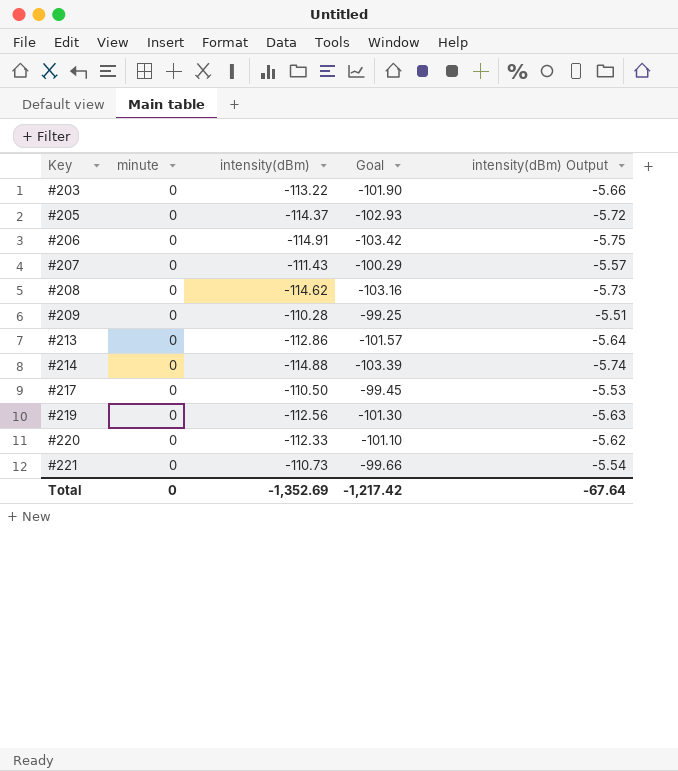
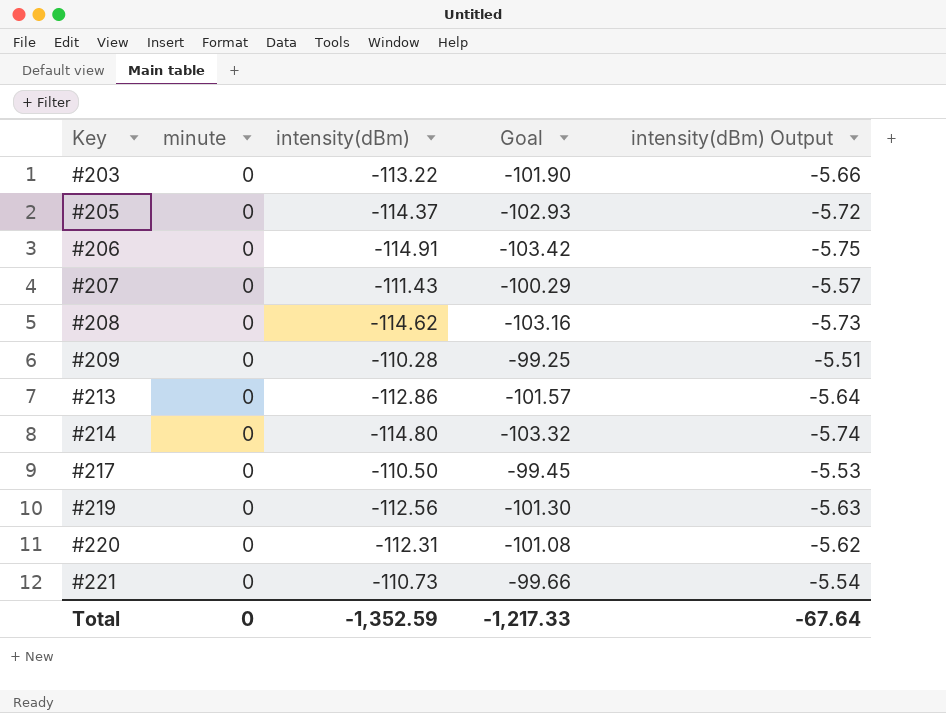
#214 | intensity(dBm): -114.88 -> -114.80
#214 | Goal: -103.39 -> -103.32
#220 | intensity(dBm): -112.33 -> -112.31
#220 | Goal: -101.10 -> -101.08
Total | intensity(dBm): -1,352.69 -> -1,352.59
Total | Goal: -1,217.42 -> -1,217.33

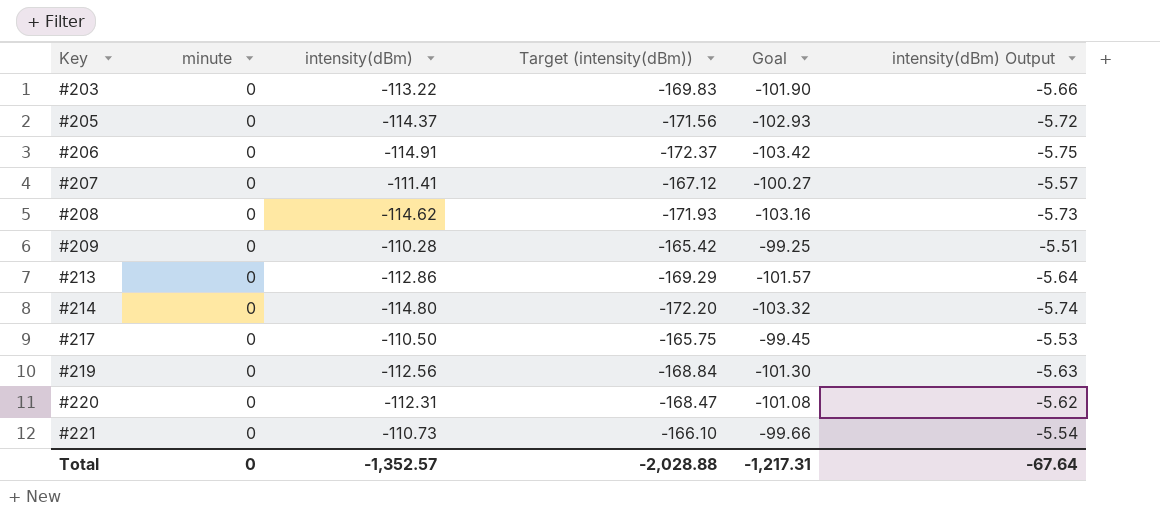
column Target (intensity(dBm)) | formula: none -> [intensity(dBm)] * 1.5
#207 | intensity(dBm): -111.43 -> -111.41
#207 | Goal: -100.29 -> -100.27
Total | intensity(dBm): -1,352.59 -> -1,352.57
Total | Goal: -1,217.33 -> -1,217.31

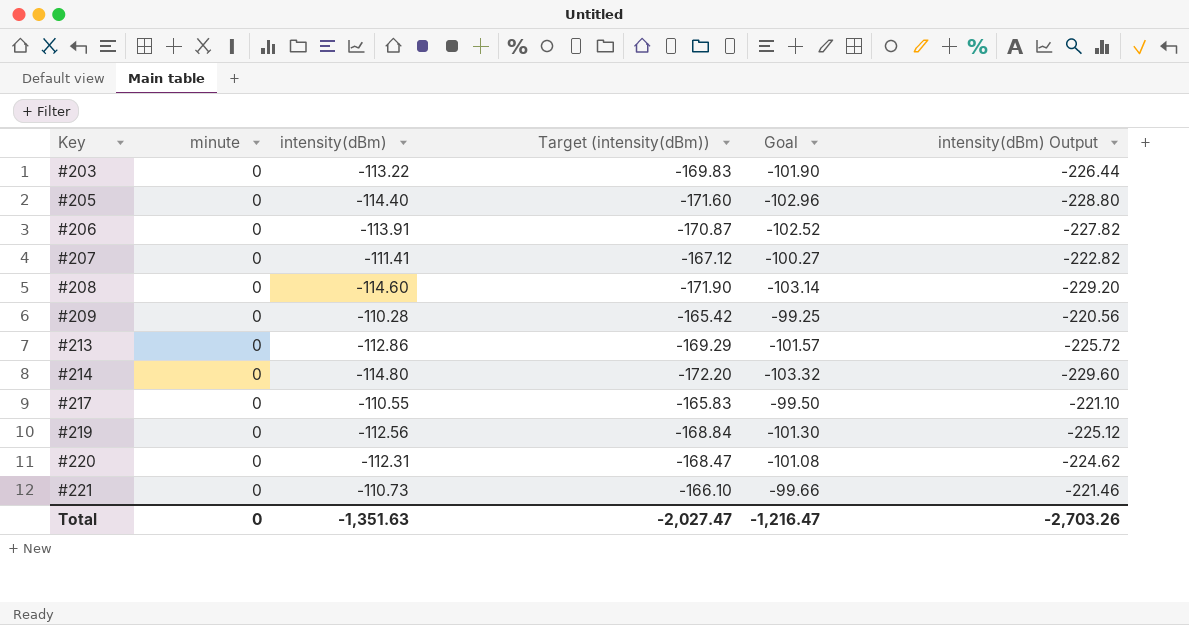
column intensity(dBm) Output | formula: [intensity(dBm)] * 0.05 -> [intensity(dBm)] * 2
#205 | intensity(dBm): -114.37 -> -114.40
#205 | Target (intensity(dBm)): -171.56 -> -171.60
#205 | Goal: -102.93 -> -102.96
#206 | intensity(dBm): -114.91 -> -113.91
#206 | Target (intensity(dBm)): -172.37 -> -170.87
#206 | Goal: -103.42 -> -102.52
#208 | intensity(dBm): -114.62 -> -114.60
#208 | Target (intensity(dBm)): -171.93 -> -171.90
#208 | Goal: -103.16 -> -103.14
#217 | intensity(dBm): -110.50 -> -110.55
#217 | Target (intensity(dBm)): -165.75 -> -165.83
#217 | Goal: -99.45 -> -99.50
Total | intensity(dBm): -1,352.57 -> -1,351.63
Total | Target (intensity(dBm)): -2,028.88 -> -2,027.47
Total | Goal: -1,217.31 -> -1,216.47
Total | intensity(dBm) Output: -67.64 -> -2,703.26

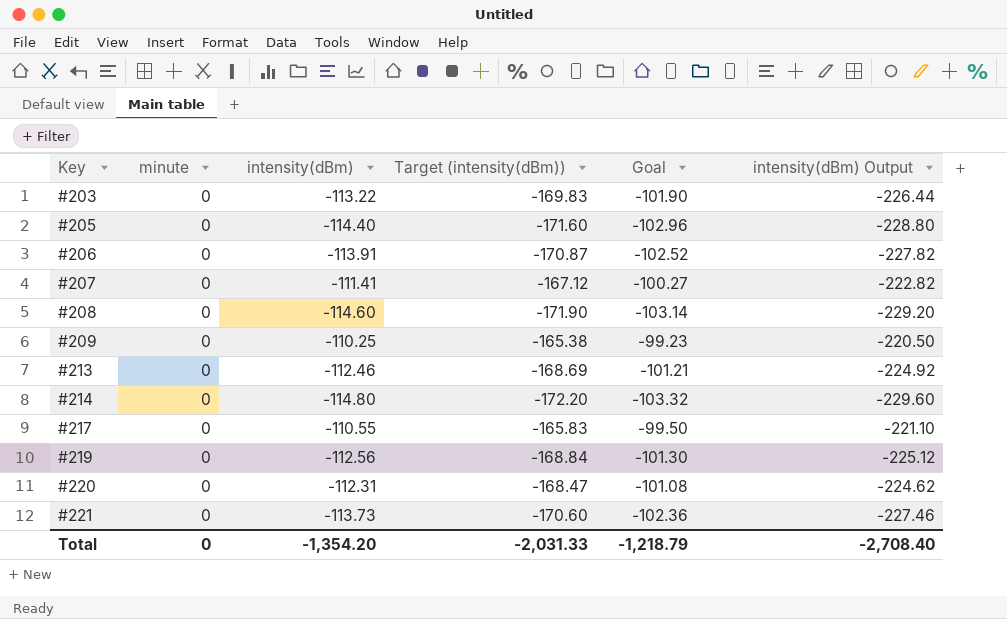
#209 | intensity(dBm): -110.28 -> -110.25
#209 | Target (intensity(dBm)): -165.42 -> -165.38
#209 | Goal: -99.25 -> -99.23
#209 | intensity(dBm) Output: -220.56 -> -220.50
#213 | intensity(dBm): -112.86 -> -112.46
#213 | Target (intensity(dBm)): -169.29 -> -168.69
#213 | Goal: -101.57 -> -101.21
#213 | intensity(dBm) Output: -225.72 -> -224.92
#221 | intensity(dBm): -110.73 -> -113.73
#221 | Target (intensity(dBm)): -166.10 -> -170.60
#221 | Goal: -99.66 -> -102.36
#221 | intensity(dBm) Output: -221.46 -> -227.46
Total | intensity(dBm): -1,351.63 -> -1,354.20
Total | Target (intensity(dBm)): -2,027.47 -> -2,031.33
Total | Goal: -1,216.47 -> -1,218.79
Total | intensity(dBm) Output: -2,703.26 -> -2,708.40

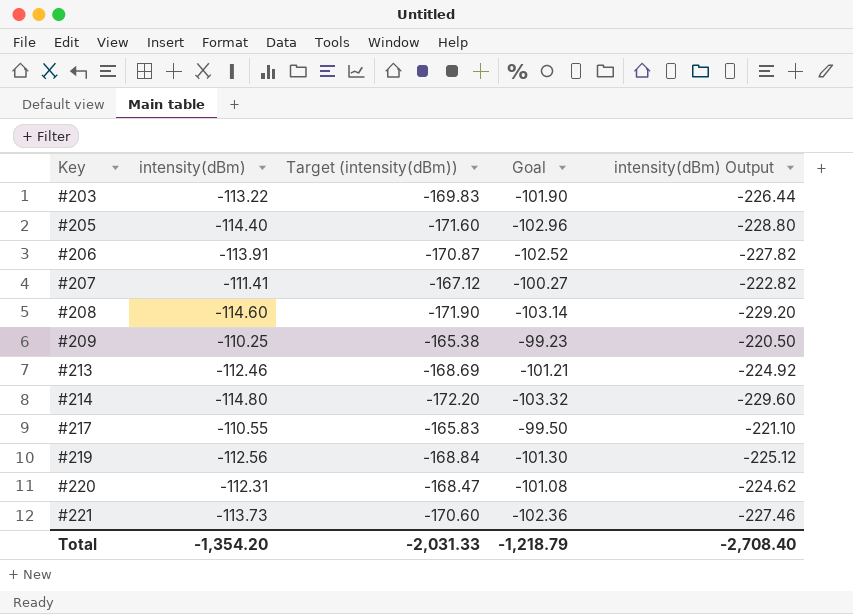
column minute | position: 2 -> none

